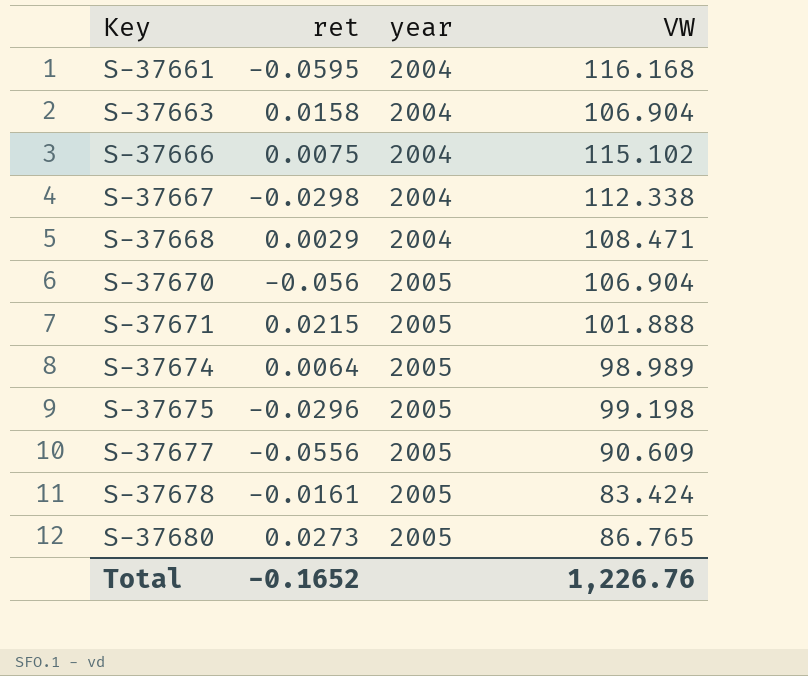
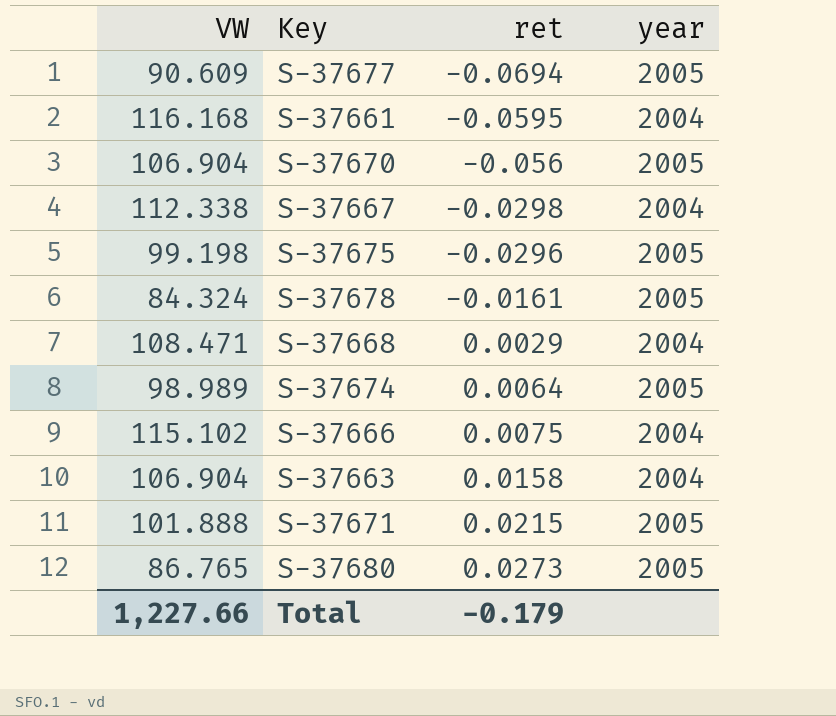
row order: Key ascending -> ret ascending
column VW | position: 4 -> 1
S-37677 | ret: -0.0556 -> -0.0694
S-37678 | VW: 83.424 -> 84.324
Total | VW: 1,226.76 -> 1,227.66
Total | ret: -0.1652 -> -0.179

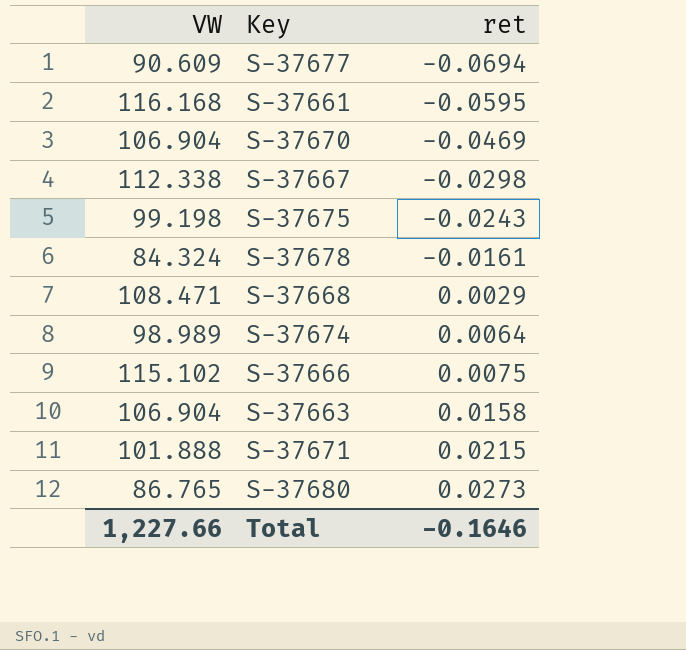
column year | position: 4 -> none
S-37670 | ret: -0.056 -> -0.0469
S-37675 | ret: -0.0296 -> -0.0243
Total | ret: -0.179 -> -0.1646

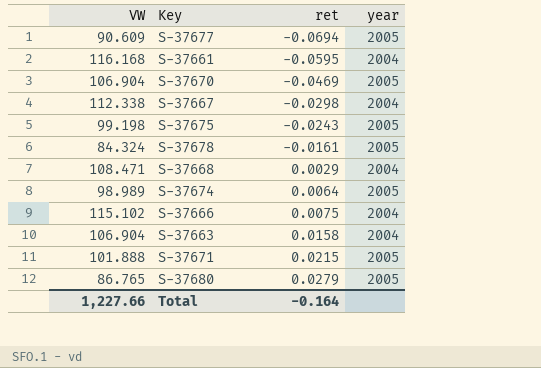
column year | position: none -> 4
S-37680 | ret: 0.0273 -> 0.0279
Total | ret: -0.1646 -> -0.164

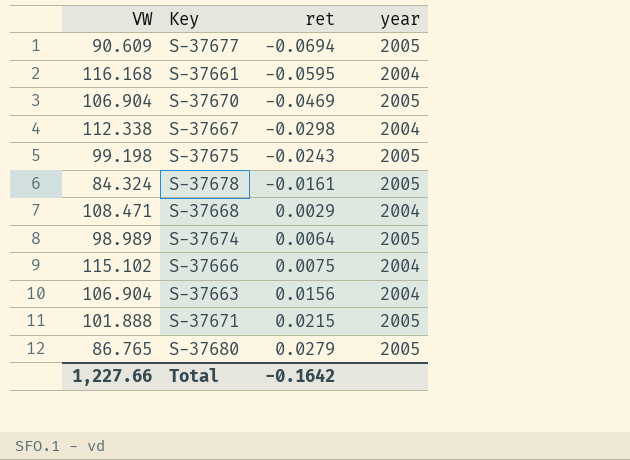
S-37663 | ret: 0.0158 -> 0.0156
Total | ret: -0.164 -> -0.1642

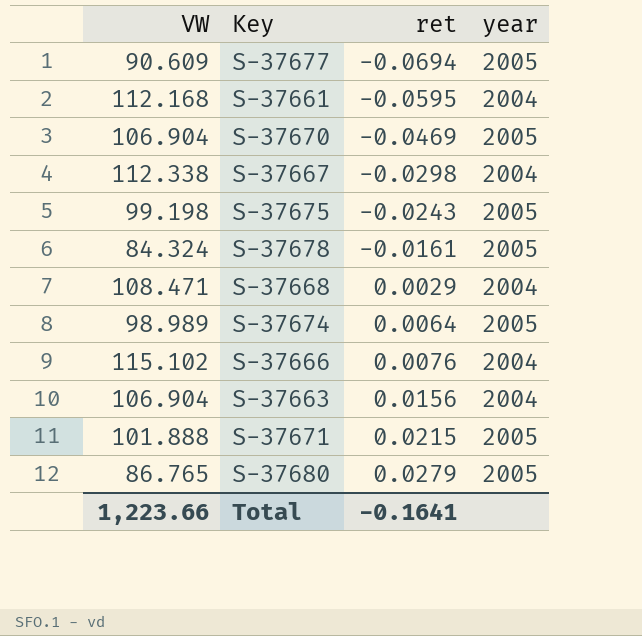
S-37661 | VW: 116.168 -> 112.168
S-37666 | ret: 0.0075 -> 0.0076
Total | VW: 1,227.66 -> 1,223.66
Total | ret: -0.1642 -> -0.1641

